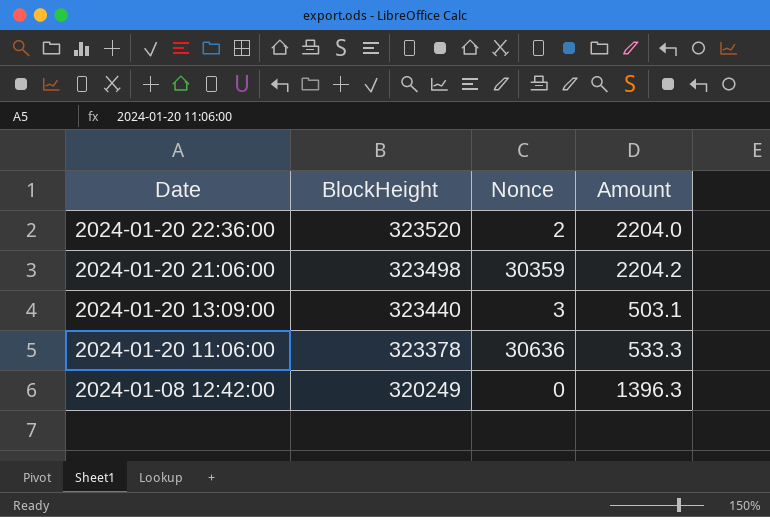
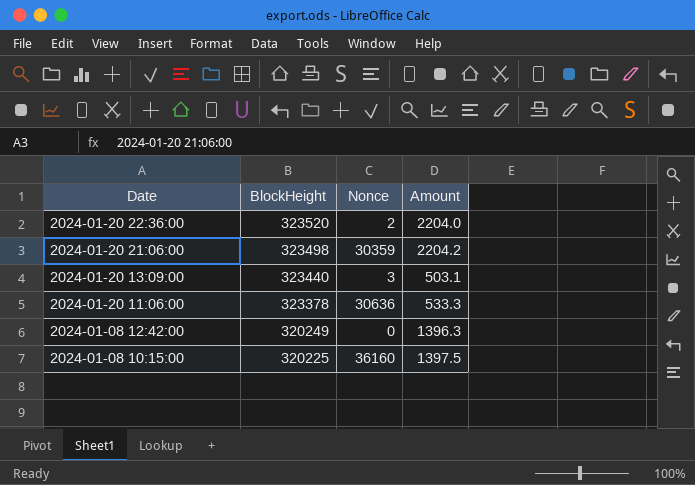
row 2024-01-08 10:15:00: none -> 320225 | 36160 | 1397.5

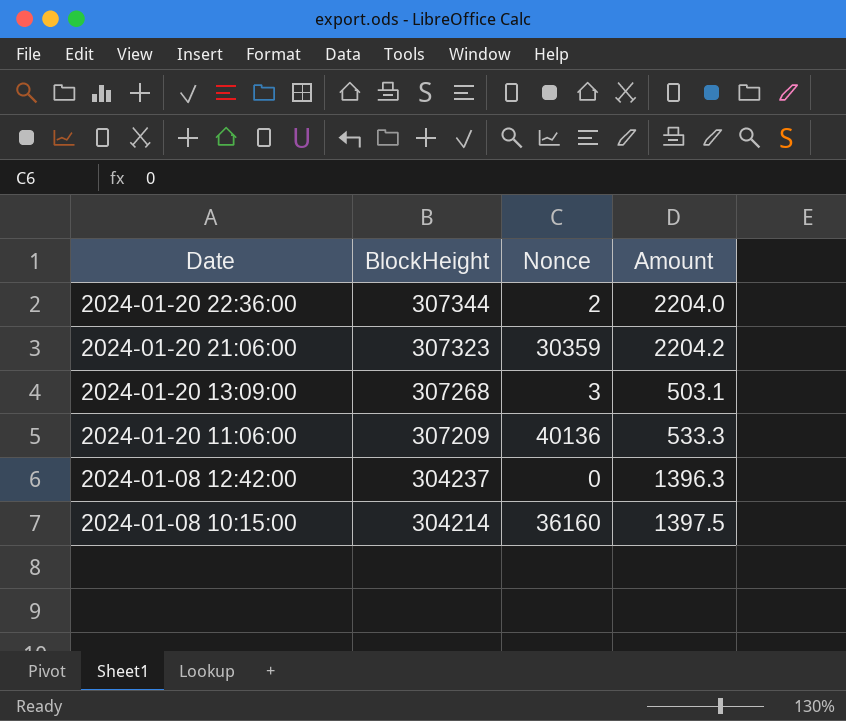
2024-01-20 22:36:00 | BlockHeight: 323520 -> 307344
2024-01-20 21:06:00 | BlockHeight: 323498 -> 307323
2024-01-20 13:09:00 | BlockHeight: 323440 -> 307268
2024-01-20 11:06:00 | BlockHeight: 323378 -> 307209
2024-01-20 11:06:00 | Nonce: 30636 -> 40136
2024-01-08 12:42:00 | BlockHeight: 320249 -> 304237
2024-01-08 10:15:00 | BlockHeight: 320225 -> 304214

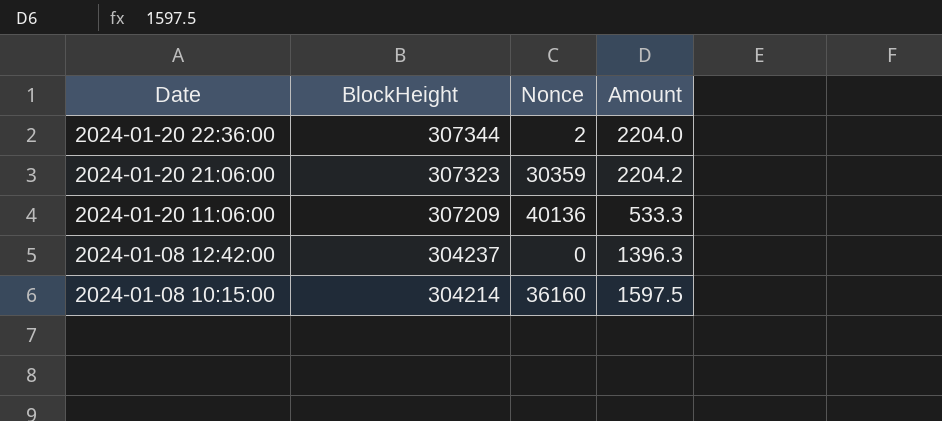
row 2024-01-20 13:09:00: 307268 | 3 | 503.1 -> none
2024-01-08 10:15:00 | Amount: 1397.5 -> 1597.5

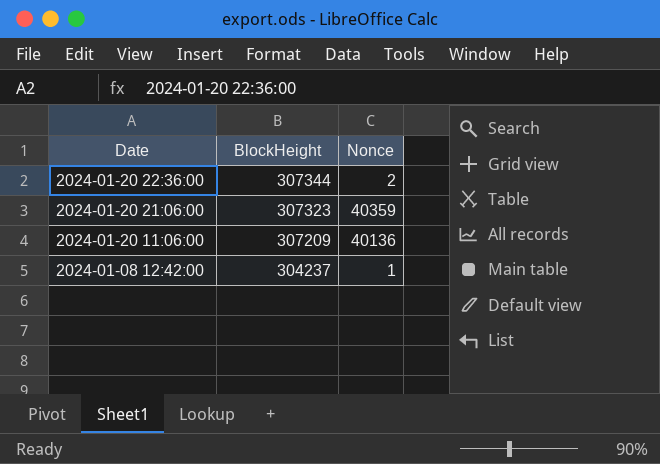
column Amount | position: 4 -> none
row 2024-01-08 10:15:00: 304214 | 36160 | 1597.5 -> none
2024-01-20 21:06:00 | Nonce: 30359 -> 40359
2024-01-08 12:42:00 | Nonce: 0 -> 1

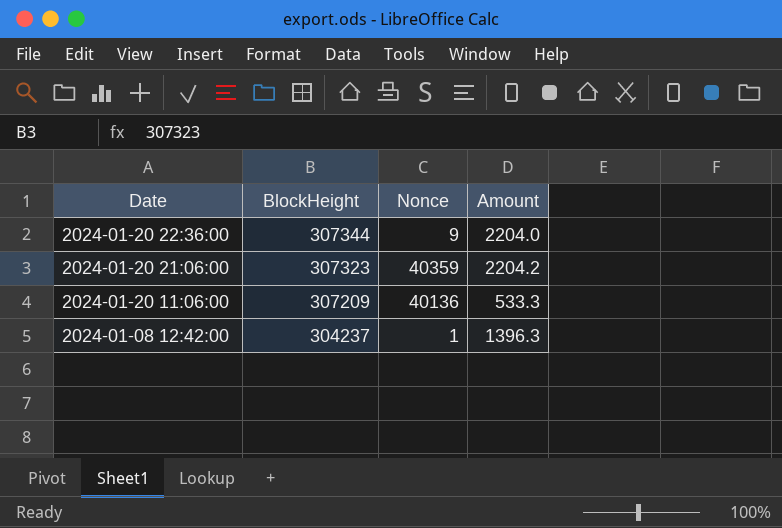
column Amount | position: none -> 4
2024-01-20 22:36:00 | Nonce: 2 -> 9

